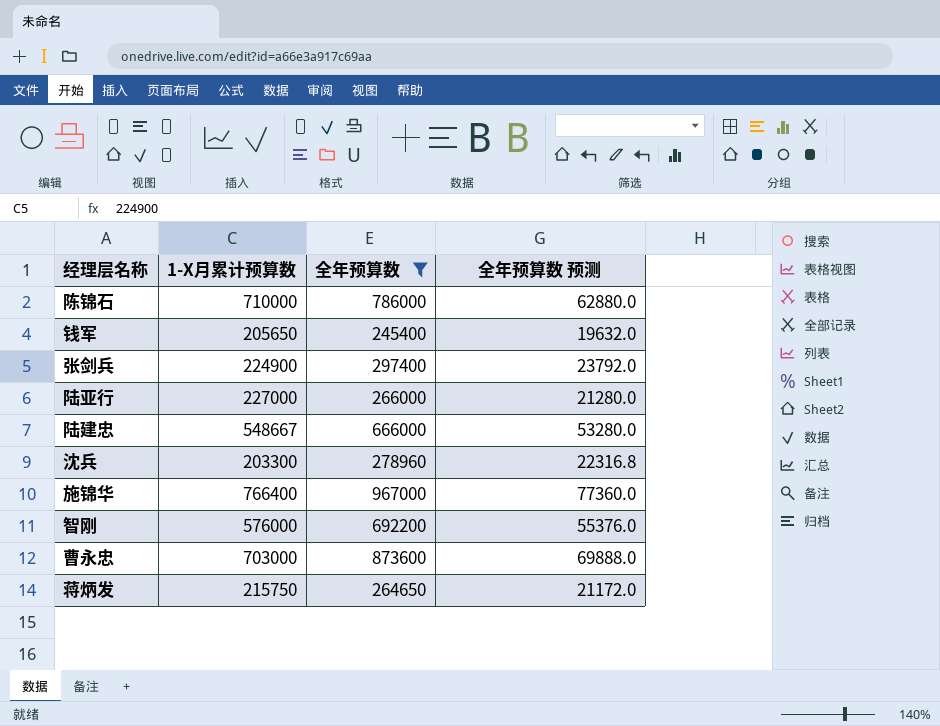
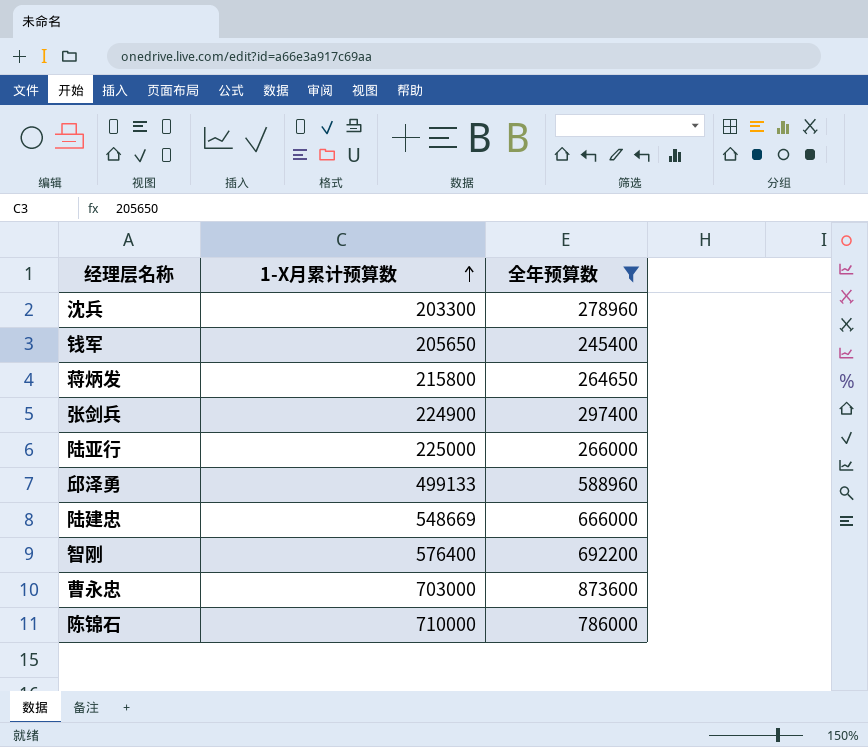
row order: none -> 1-X月累计预算数 ascending
column 全年预算数 预测 | formula: [全年预算数] * 0.08 -> none
row 施锦华: 766400 | 967000 | 77360.0 -> none
蒋炳发 | 1-X月累计预算数: 215750 -> 215800
陆亚行 | 1-X月累计预算数: 227000 -> 225000
row 邱泽勇: none -> 499133 | 588960
陆建忠 | 1-X月累计预算数: 548667 -> 548669
智刚 | 1-X月累计预算数: 576000 -> 576400

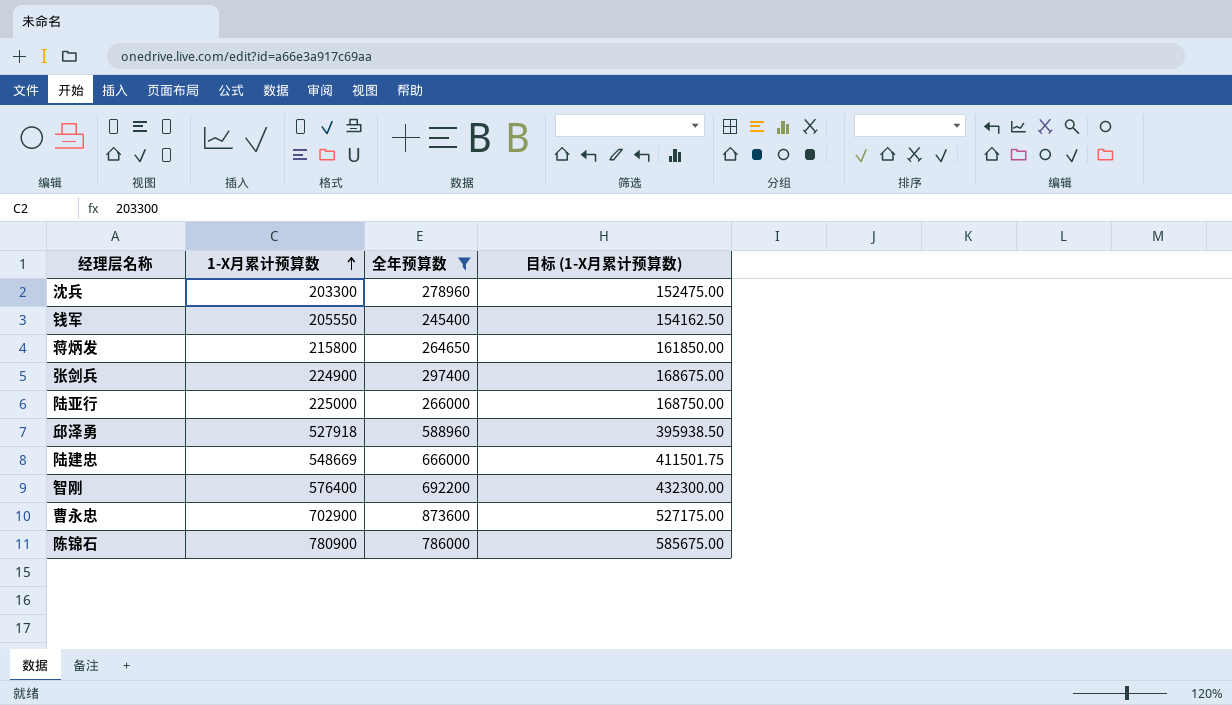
column 目标 (1-X月累计预算数) | formula: none -> [1-X月累计预算数] * 0.75
钱军 | 1-X月累计预算数: 205650 -> 205550
邱泽勇 | 1-X月累计预算数: 499133 -> 527918
曹永忠 | 1-X月累计预算数: 703000 -> 702900
陈锦石 | 1-X月累计预算数: 710000 -> 780900

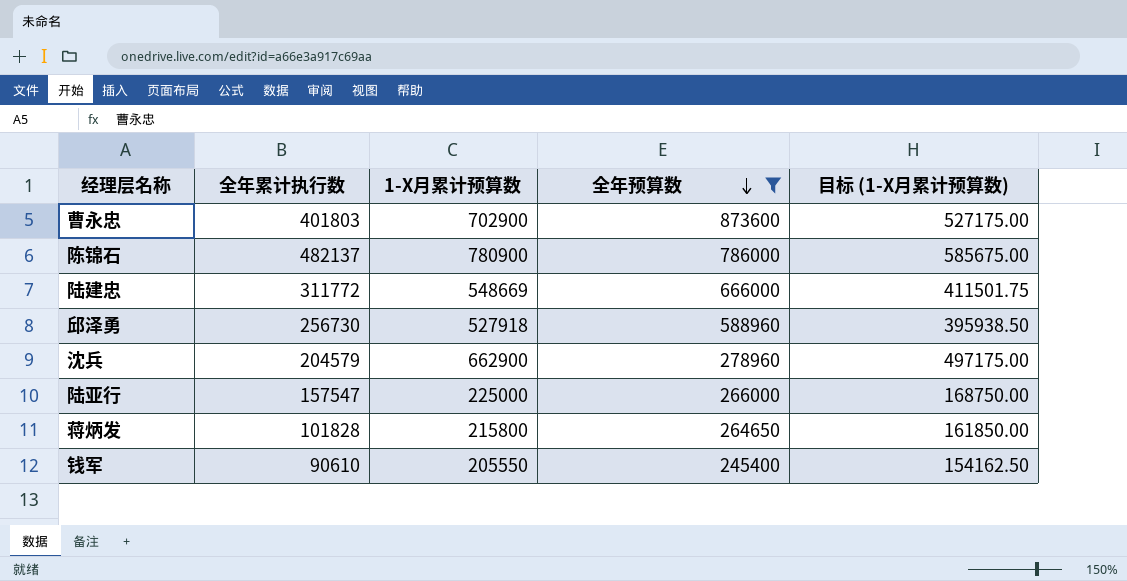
row order: 1-X月累计预算数 ascending -> 全年预算数 descending
column 全年累计执行数 | position: none -> 2
row 张剑兵: 224900 | 297400 | 168675.00 -> none
row 智刚: 576400 | 692200 | 432300.00 -> none
沈兵 | 1-X月累计预算数: 203300 -> 662900
沈兵 | 目标 (1-X月累计预算数): 152475.00 -> 497175.00

